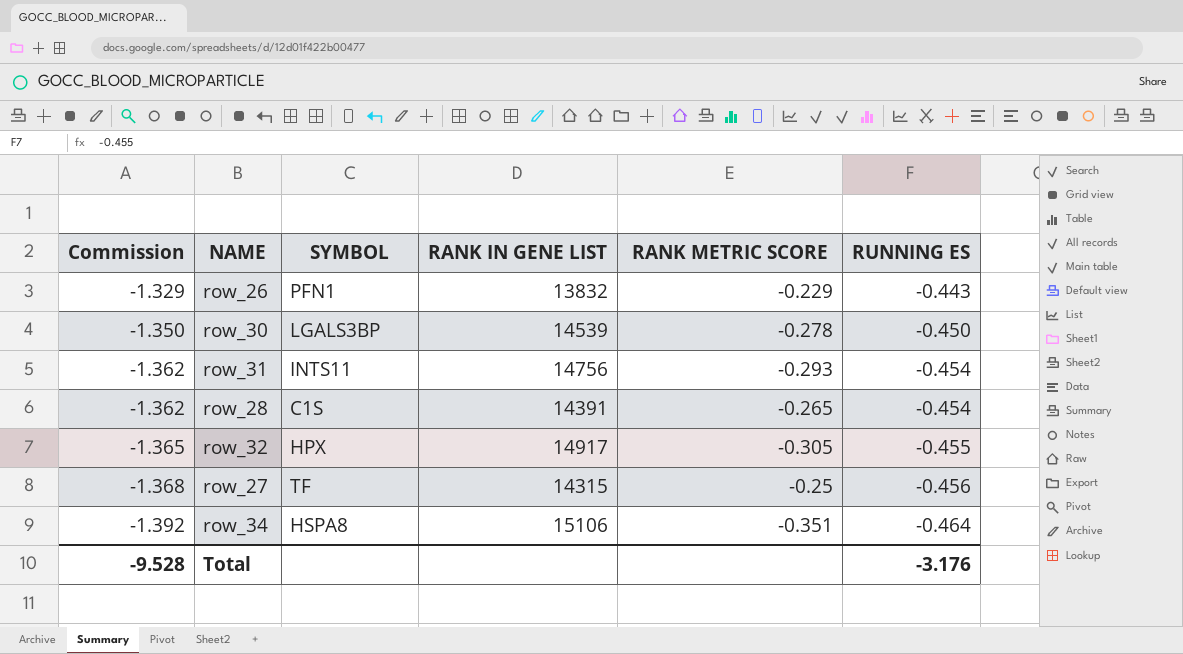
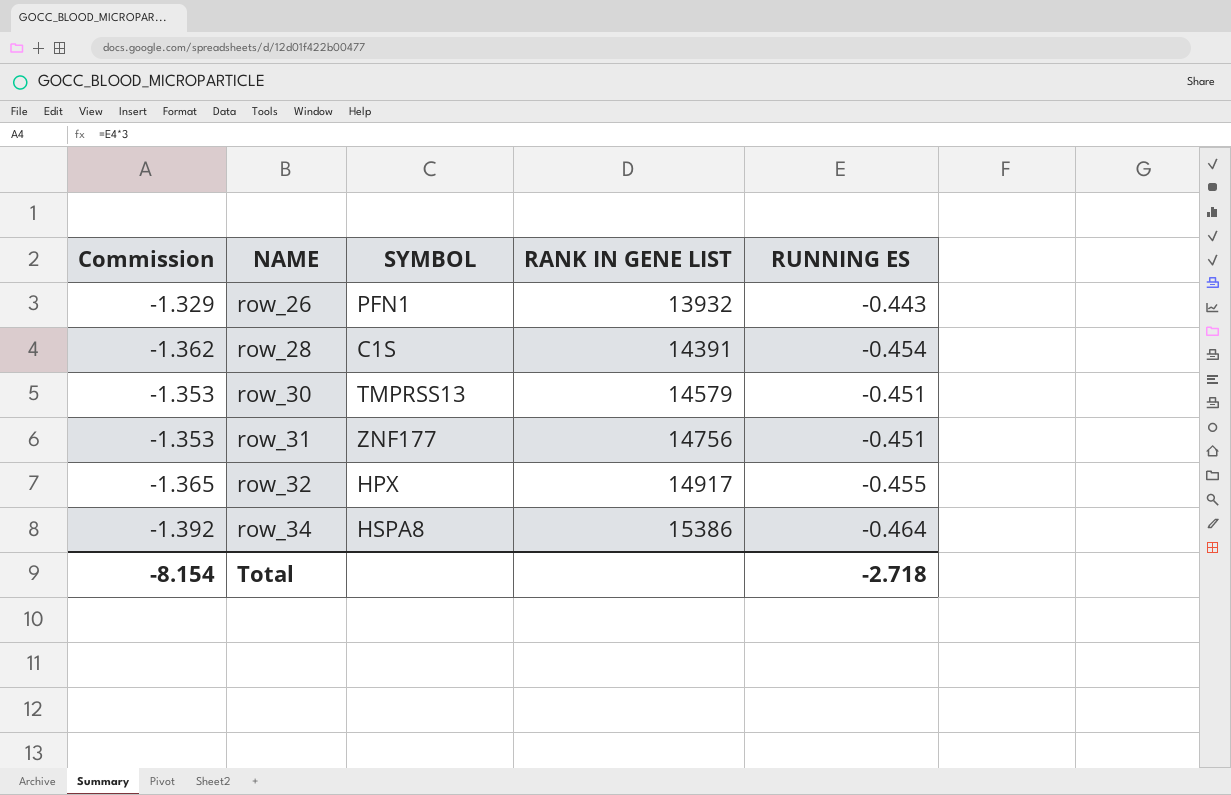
row order: Commission descending -> NAME ascending
column RANK METRIC SCORE | position: 5 -> none
row row_27: -1.368 | TF | 14315 | -0.25 | -0.456 -> none
row_26 | RANK IN GENE LIST: 13832 -> 13932
row_30 | Commission: -1.350 -> -1.353
row_30 | SYMBOL: LGALS3BP -> TMPRSS13
row_30 | RANK IN GENE LIST: 14539 -> 14579
row_30 | RUNNING ES: -0.450 -> -0.451
row_31 | Commission: -1.362 -> -1.353
row_31 | SYMBOL: INTS11 -> ZNF177
row_31 | RUNNING ES: -0.454 -> -0.451
row_34 | RANK IN GENE LIST: 15106 -> 15386
Total | Commission: -9.528 -> -8.154
Total | RUNNING ES: -3.176 -> -2.718

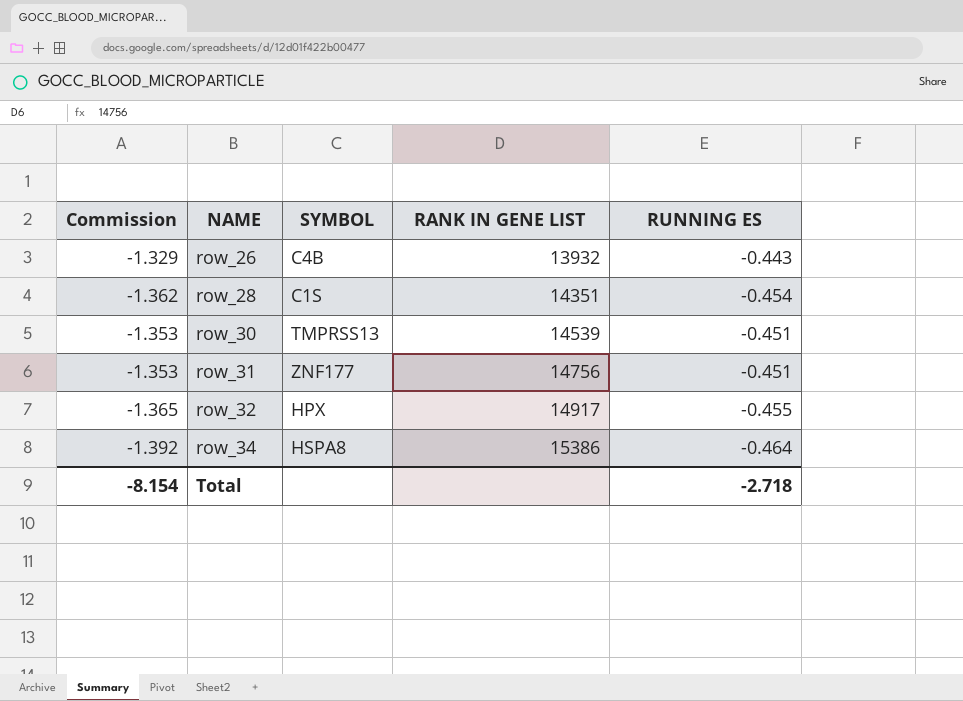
row_26 | SYMBOL: PFN1 -> C4B
row_28 | RANK IN GENE LIST: 14391 -> 14351
row_30 | RANK IN GENE LIST: 14579 -> 14539

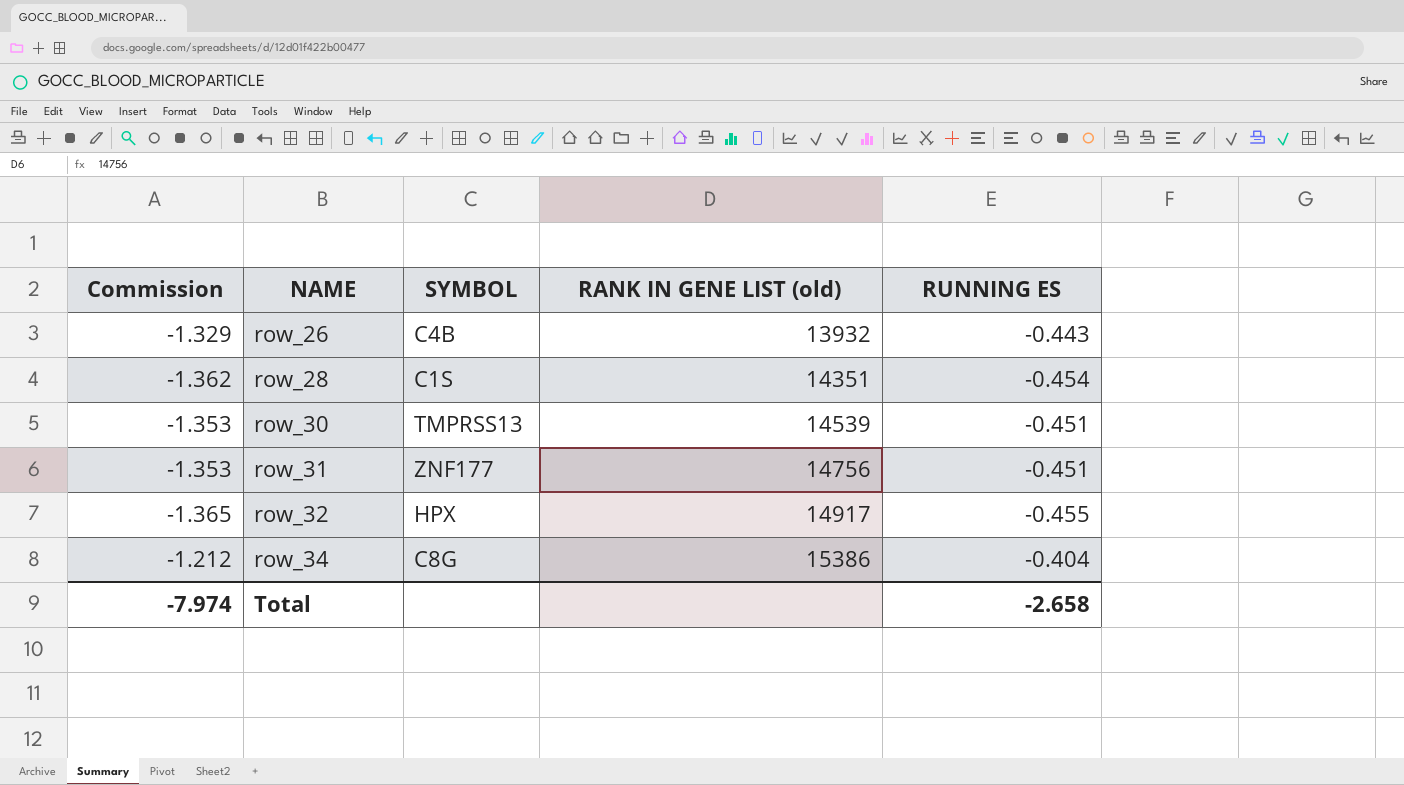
column name: RANK IN GENE LIST -> RANK IN GENE LIST (old)
row_34 | Commission: -1.392 -> -1.212
row_34 | SYMBOL: HSPA8 -> C8G
row_34 | RUNNING ES: -0.464 -> -0.404
Total | Commission: -8.154 -> -7.974
Total | RUNNING ES: -2.718 -> -2.658

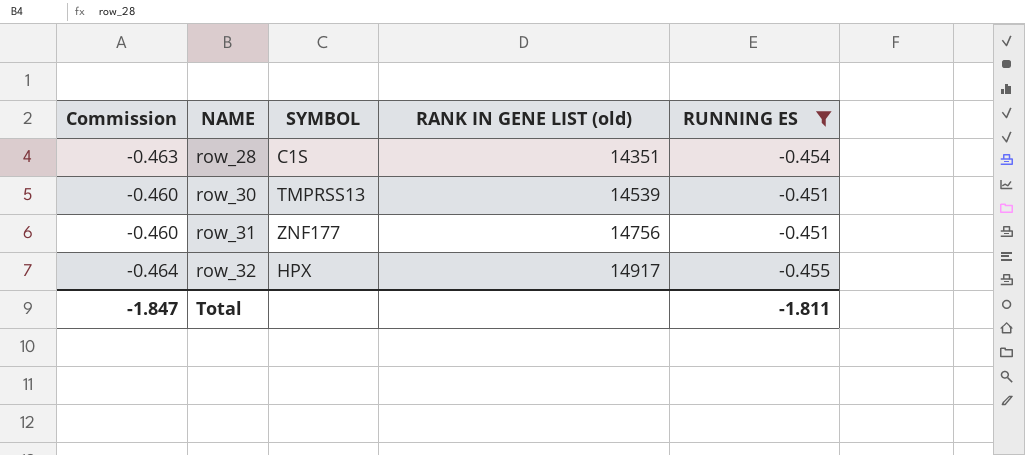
filter: none -> RUNNING ES <= -0.451
column Commission | formula: [RUNNING ES] * 3 -> [RUNNING ES] * 1.02
Total | Commission: -7.974 -> -1.847
Total | RUNNING ES: -2.658 -> -1.811

